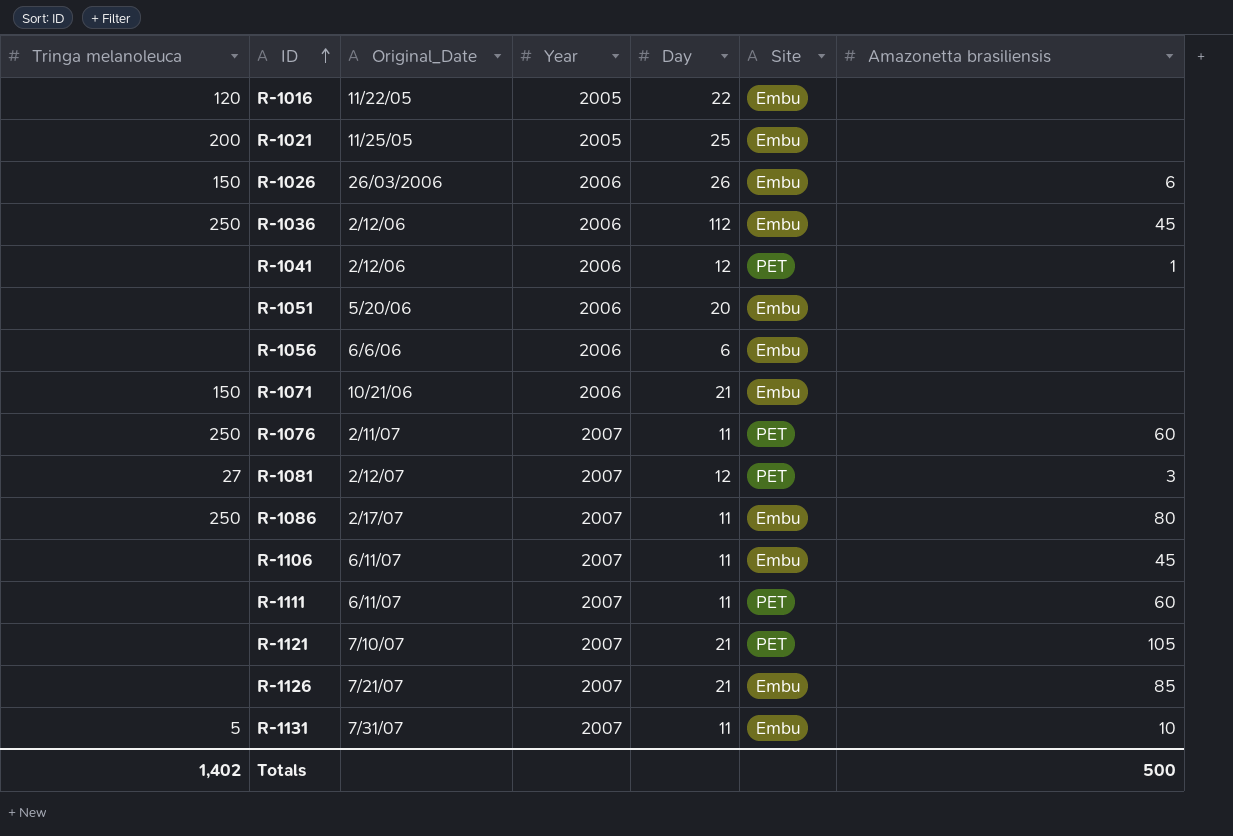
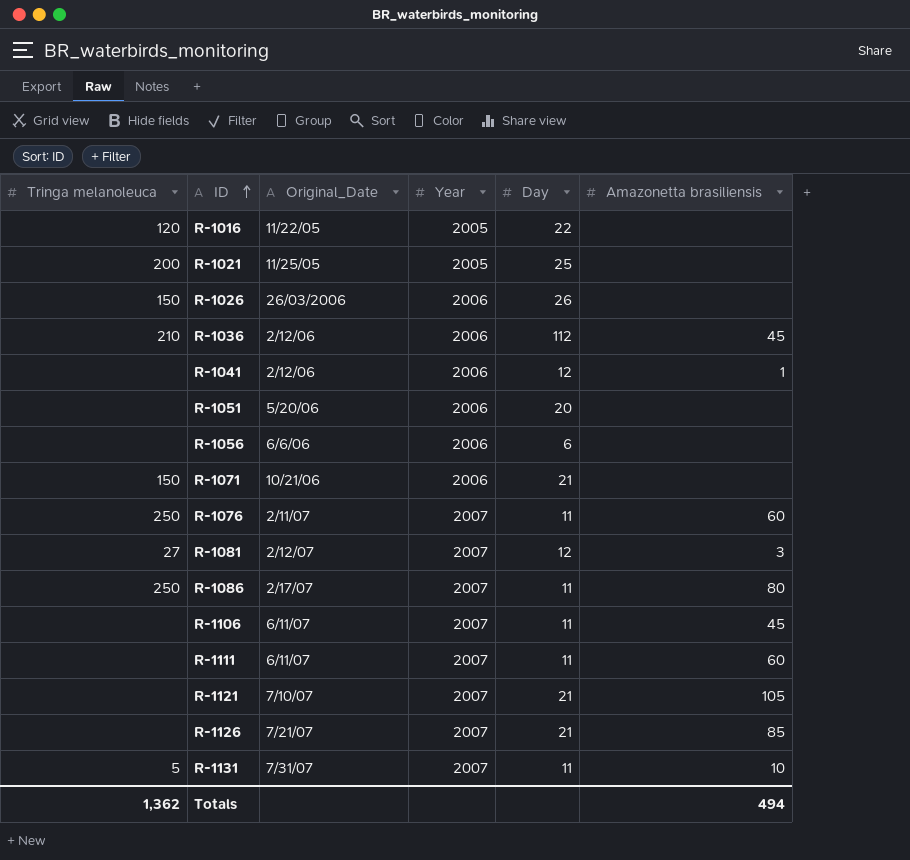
column Site | position: 6 -> none
R-1026 | Amazonetta brasiliensis: 6 -> none
R-1036 | Tringa melanoleuca: 250 -> 210
Totals | Tringa melanoleuca: 1,402 -> 1,362
Totals | Amazonetta brasiliensis: 500 -> 494

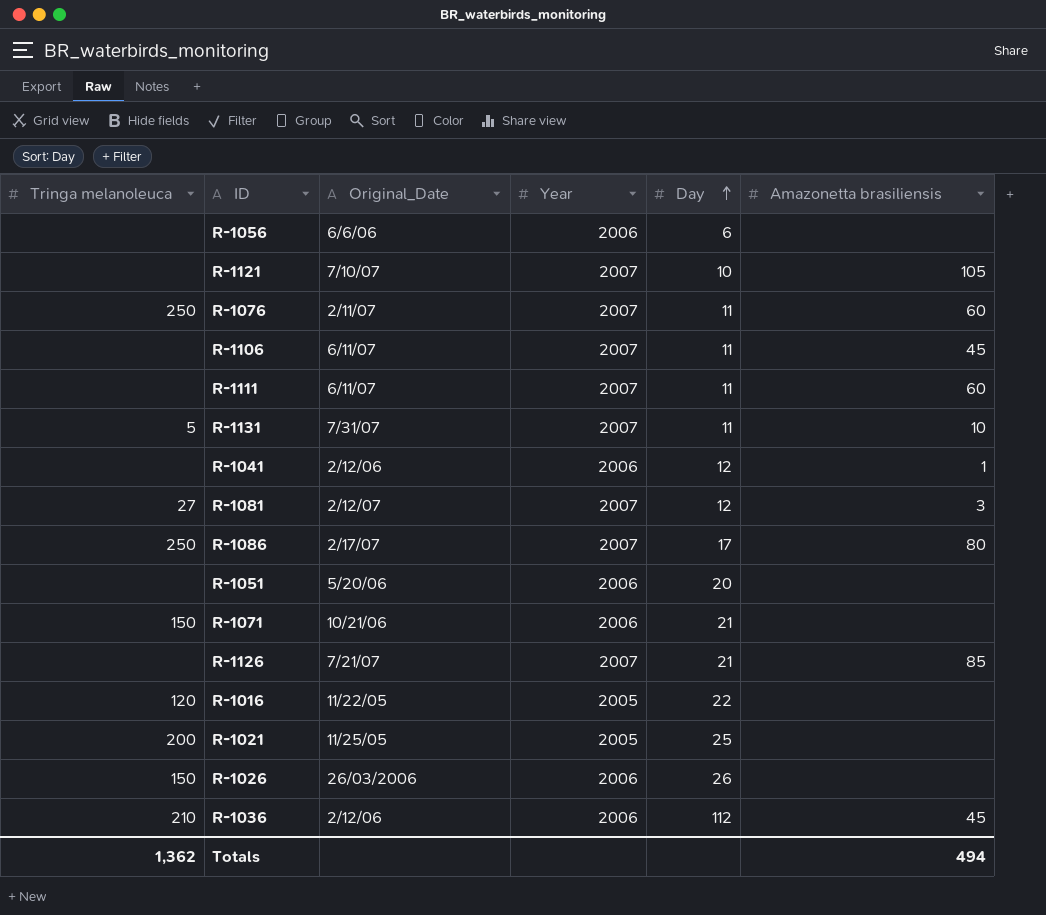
row order: ID ascending -> Day ascending
R-1121 | Day: 21 -> 10
R-1086 | Day: 11 -> 17

